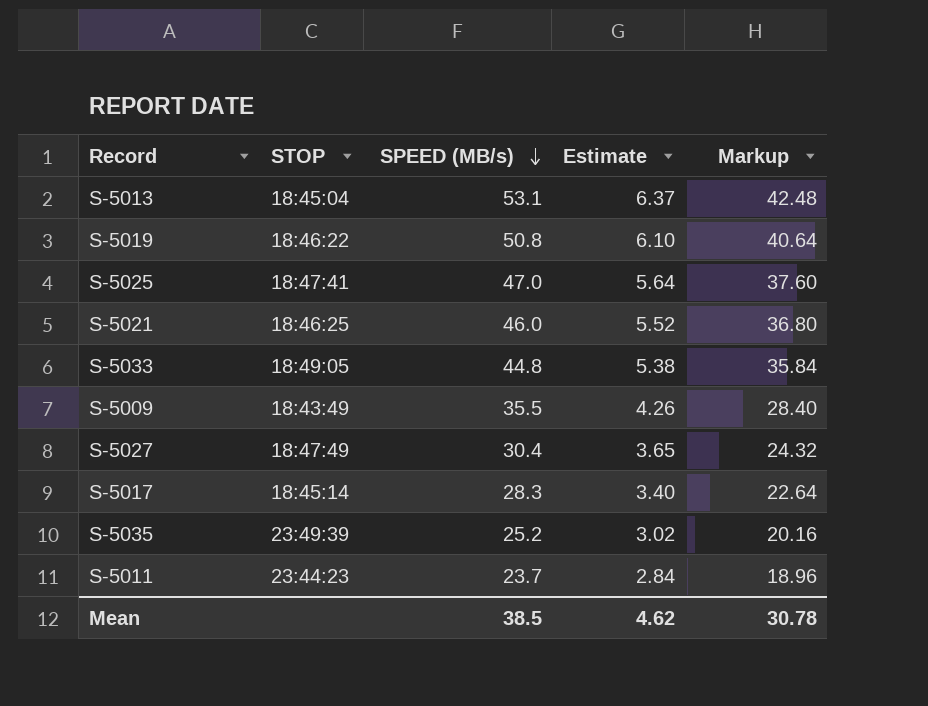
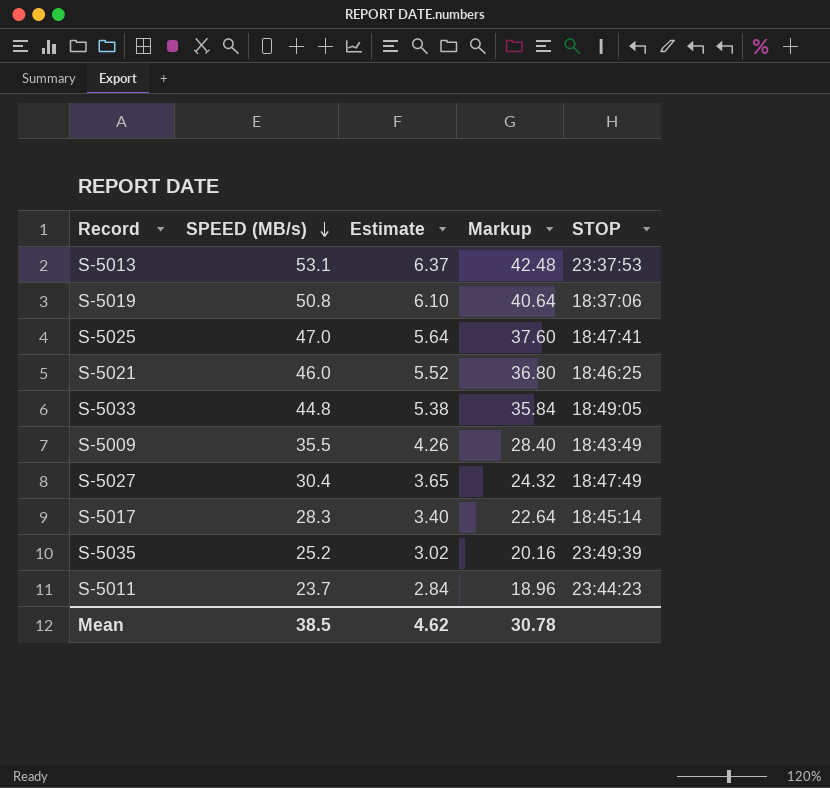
column STOP | position: 2 -> 5
S-5013 | STOP: 18:45:04 -> 23:37:53
S-5019 | STOP: 18:46:22 -> 18:37:06

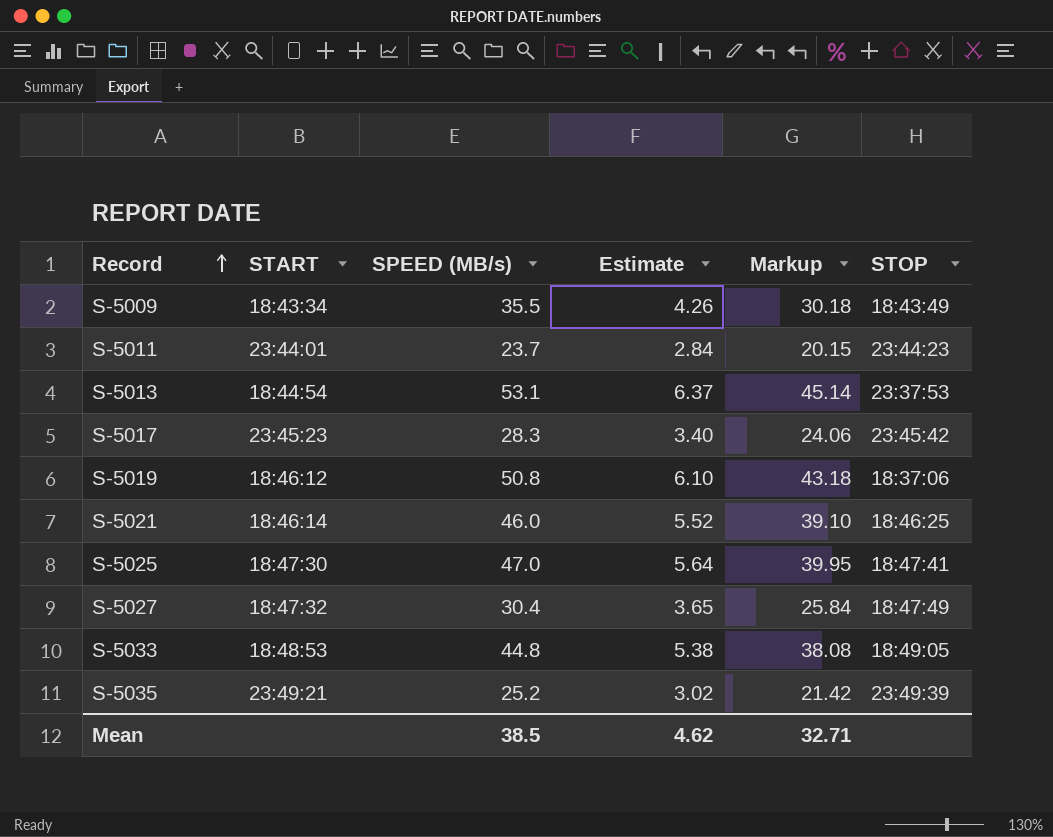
row order: SPEED (MB/s) descending -> Record ascending
column START | position: none -> 2
column Markup | formula: [SPEED (MB/s)] * 0.8 -> [SPEED (MB/s)] * 0.85
S-5017 | STOP: 18:45:14 -> 23:45:42
Mean | Markup: 30.78 -> 32.71

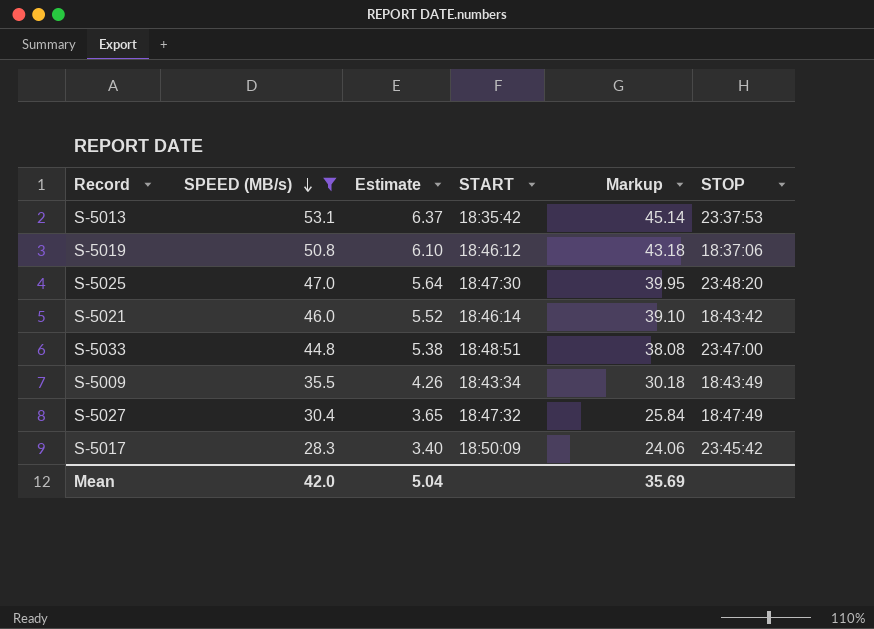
filter: none -> SPEED (MB/s) >= 28.3
row order: Record ascending -> SPEED (MB/s) descending
column START | position: 2 -> 4
S-5013 | START: 18:44:54 -> 18:35:42
S-5025 | STOP: 18:47:41 -> 23:48:20
S-5021 | STOP: 18:46:25 -> 18:43:42
S-5033 | START: 18:48:53 -> 18:48:51
S-5033 | STOP: 18:49:05 -> 23:47:00
S-5017 | START: 23:45:23 -> 18:50:09
Mean | SPEED (MB/s): 38.5 -> 42.0
Mean | Estimate: 4.62 -> 5.04
Mean | Markup: 32.71 -> 35.69

